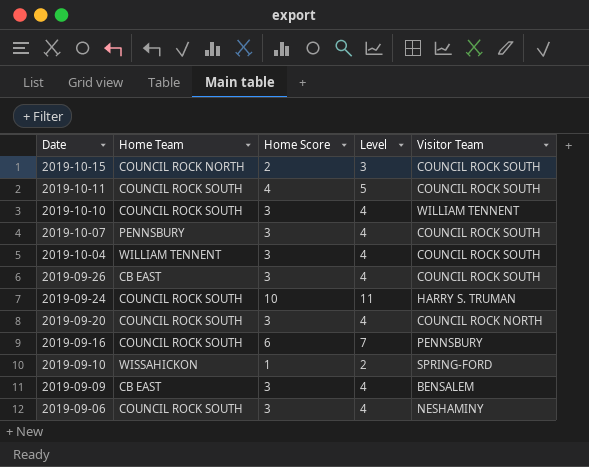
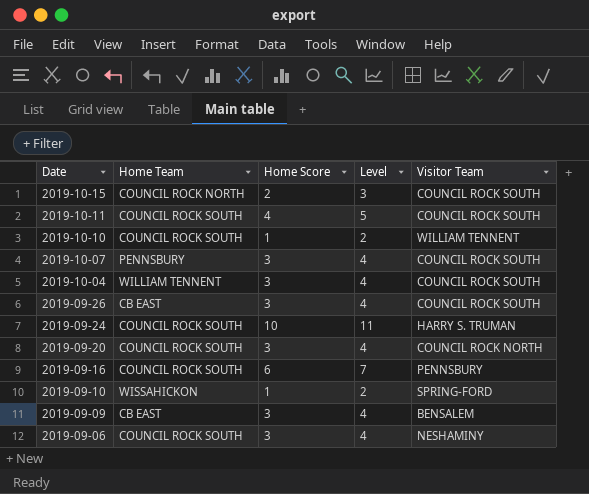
2019-10-10 | Home Score: 3 -> 1
2019-10-10 | Level: 4 -> 2

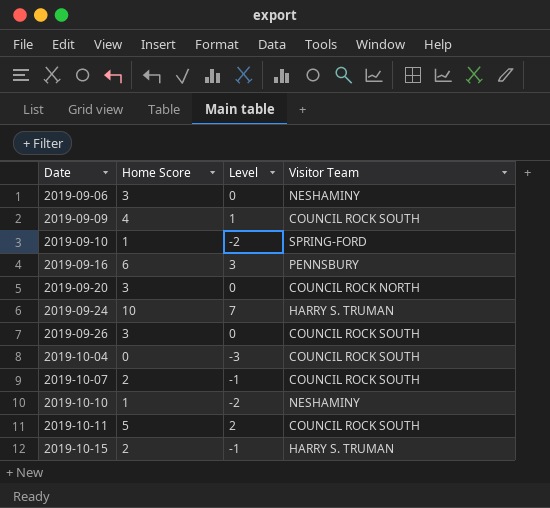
row order: Date descending -> Date ascending
column Home Team | position: 2 -> none
column Level | formula: [Home Score] + 1 -> [Home Score] - 3
2019-09-09 | Home Score: 3 -> 4
2019-09-09 | Visitor Team: BENSALEM -> COUNCIL ROCK SOUTH
2019-10-04 | Home Score: 3 -> 0
2019-10-07 | Home Score: 3 -> 2
2019-10-10 | Visitor Team: WILLIAM TENNENT -> NESHAMINY
2019-10-11 | Home Score: 4 -> 5
2019-10-15 | Visitor Team: COUNCIL ROCK SOUTH -> HARRY S. TRUMAN

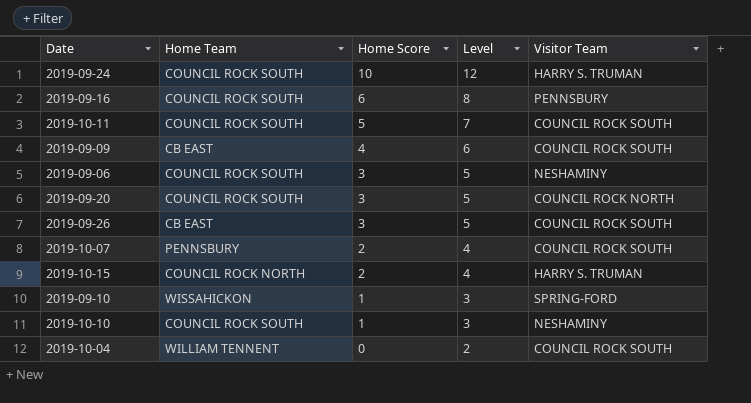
row order: Date ascending -> Home Score descending
column Home Team | position: none -> 2
column Level | formula: [Home Score] - 3 -> [Home Score] + 2

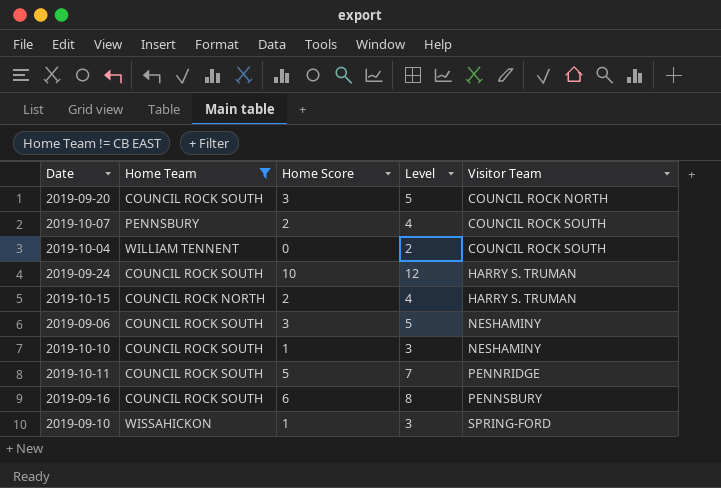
filter: none -> Home Team != CB EAST
row order: Home Score descending -> Visitor Team ascending
2019-10-11 | Visitor Team: COUNCIL ROCK SOUTH -> PENNRIDGE

